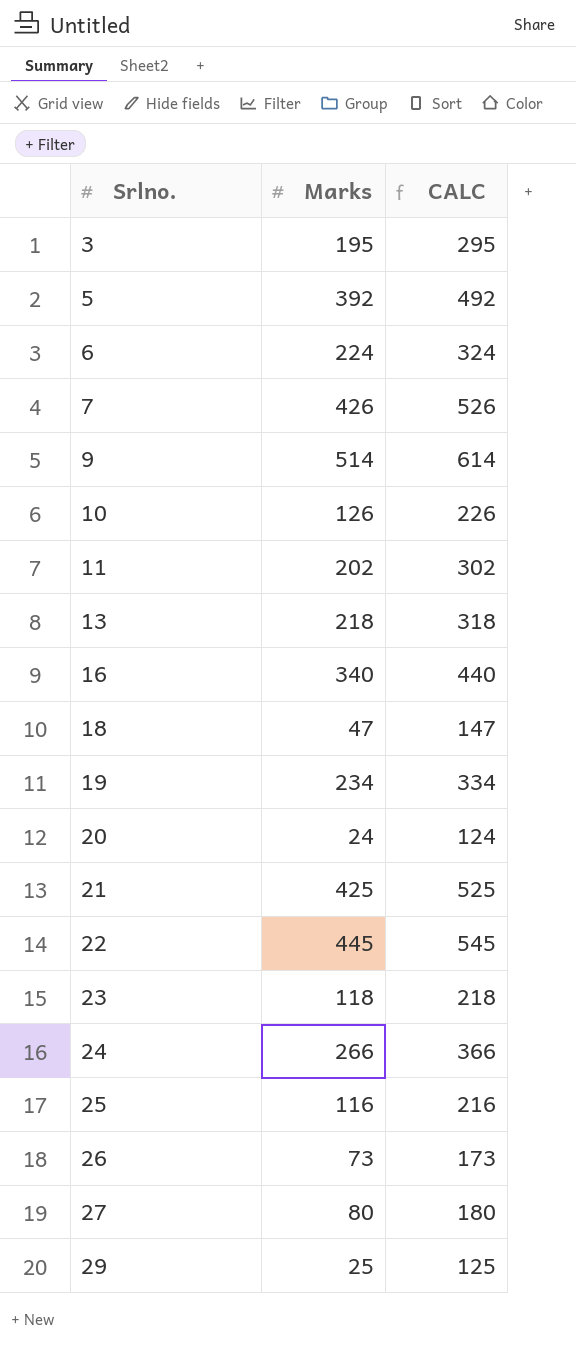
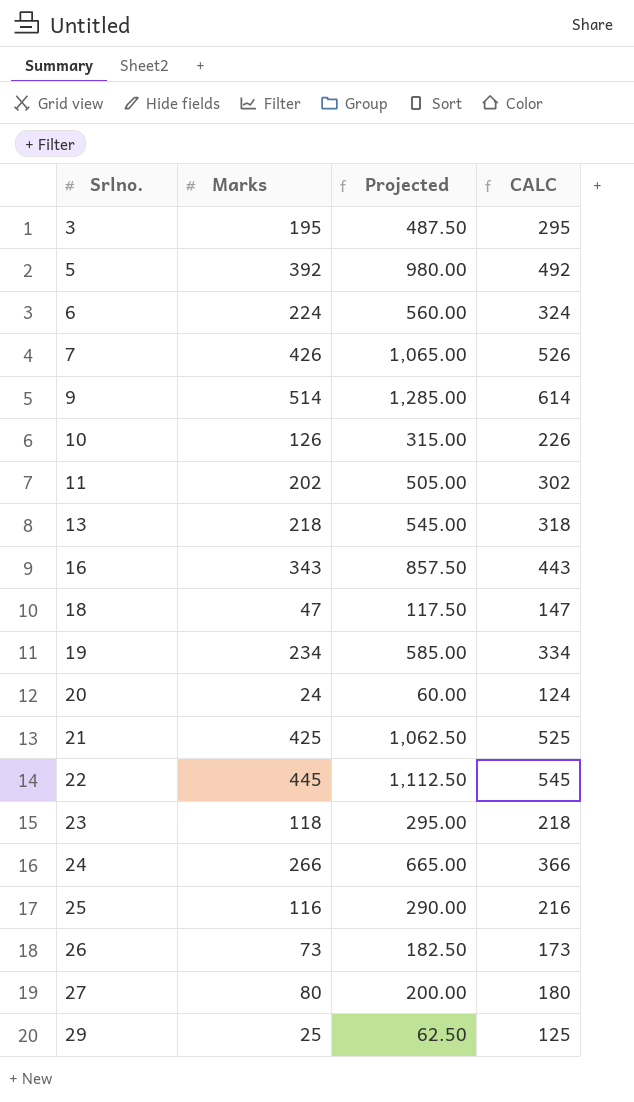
column Projected | formula: none -> [Marks] * 2.5
16 | Marks: 340 -> 343
16 | CALC: 440 -> 443

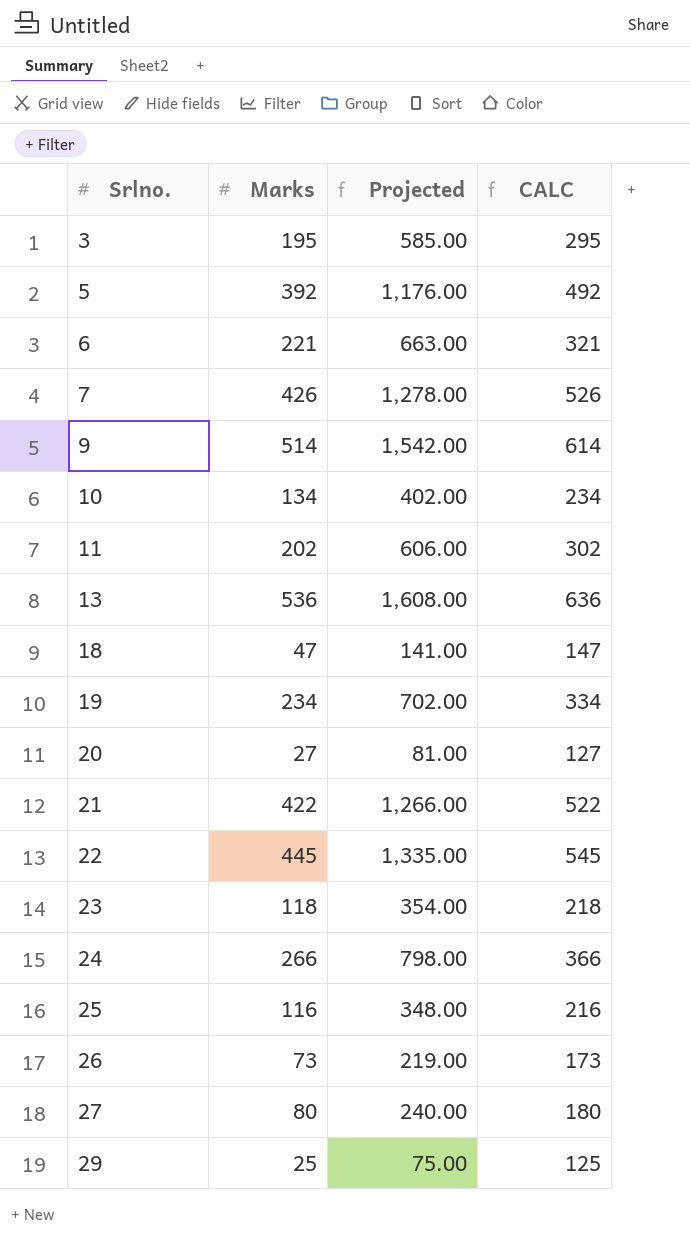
column Projected | formula: [Marks] * 2.5 -> [Marks] * 3
row 16: 343 | 857.50 | 443 -> none
6 | Marks: 224 -> 221
6 | CALC: 324 -> 321
10 | Marks: 126 -> 134
10 | CALC: 226 -> 234
13 | Marks: 218 -> 536
13 | CALC: 318 -> 636
20 | Marks: 24 -> 27
20 | CALC: 124 -> 127
21 | Marks: 425 -> 422
21 | CALC: 525 -> 522

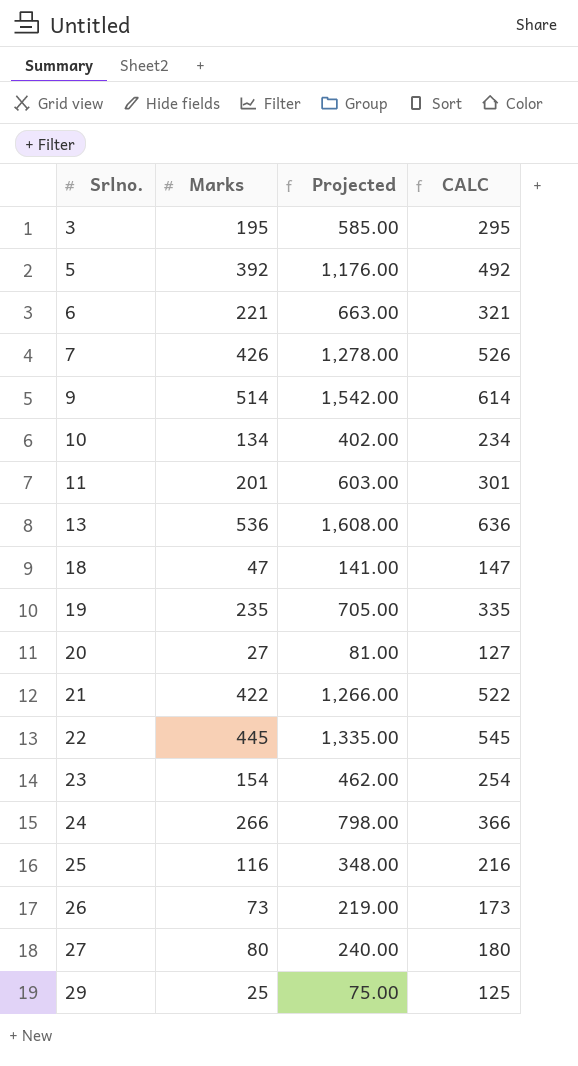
11 | Marks: 202 -> 201
11 | Projected: 606.00 -> 603.00
11 | CALC: 302 -> 301
19 | Marks: 234 -> 235
19 | Projected: 702.00 -> 705.00
19 | CALC: 334 -> 335
23 | Marks: 118 -> 154
23 | Projected: 354.00 -> 462.00
23 | CALC: 218 -> 254

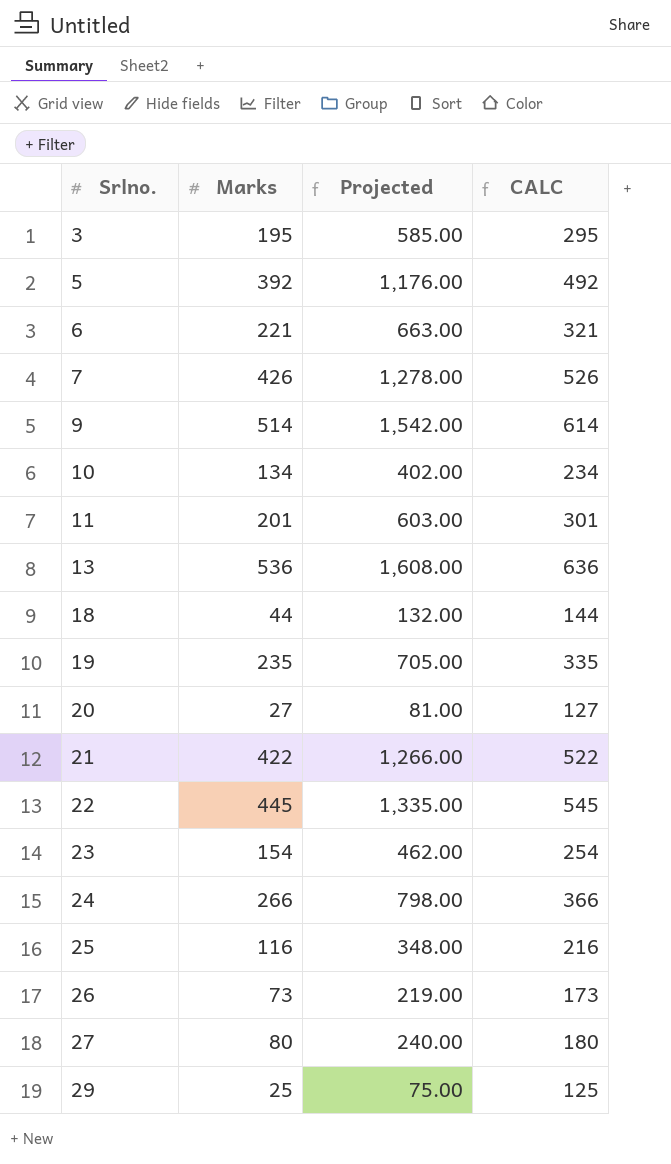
18 | Marks: 47 -> 44
18 | Projected: 141.00 -> 132.00
18 | CALC: 147 -> 144

